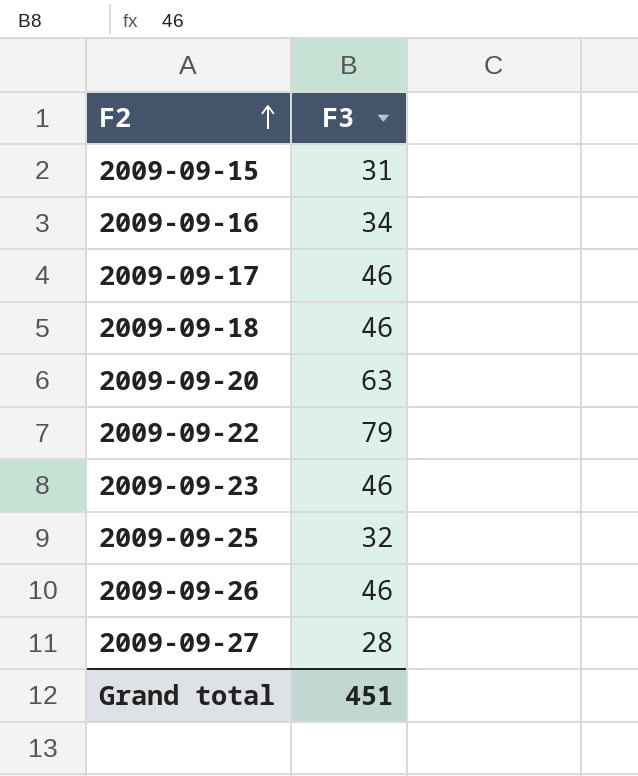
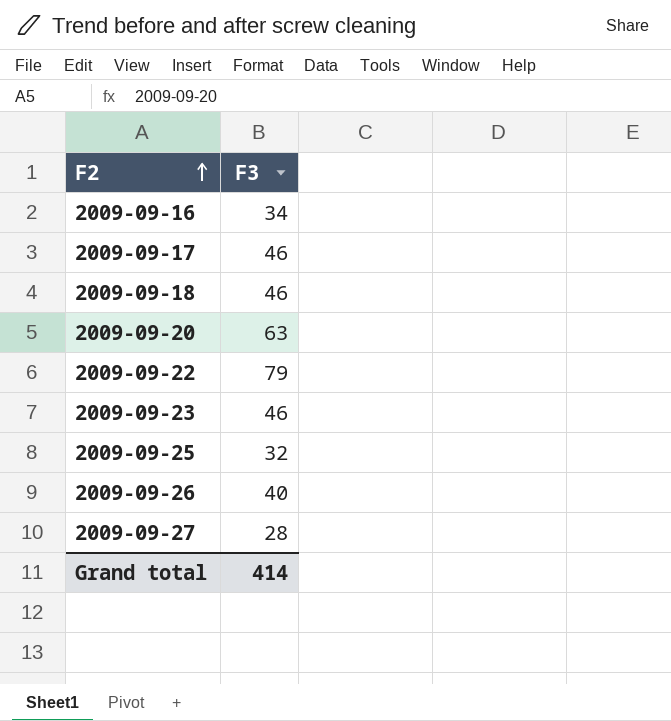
row 2009-09-15: 31 -> none
2009-09-26 | F3: 46 -> 40
Grand total | F3: 451 -> 414

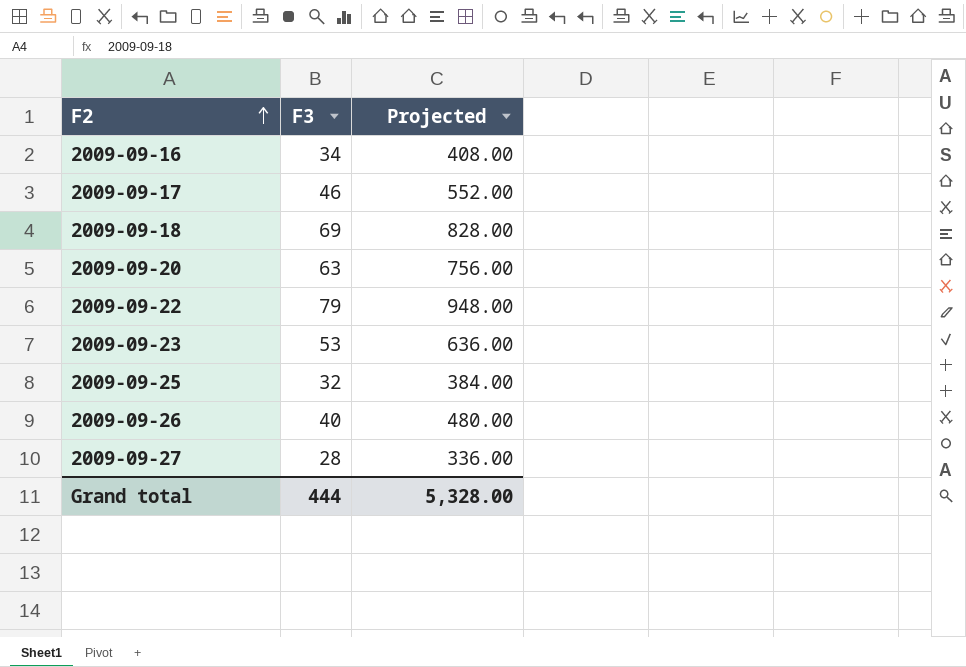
column Projected | formula: none -> [F3] * 12
2009-09-18 | F3: 46 -> 69
2009-09-23 | F3: 46 -> 53
Grand total | F3: 414 -> 444

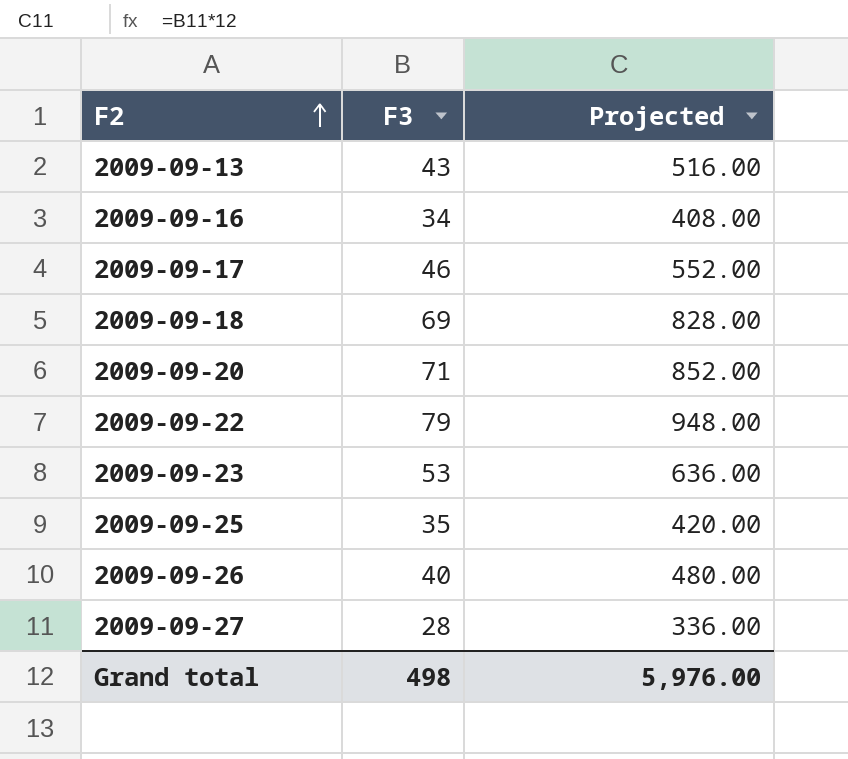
row 2009-09-13: none -> 43 | 516.00
2009-09-20 | F3: 63 -> 71
2009-09-20 | Projected: 756.00 -> 852.00
2009-09-25 | F3: 32 -> 35
2009-09-25 | Projected: 384.00 -> 420.00
Grand total | F3: 444 -> 498
Grand total | Projected: 5,328.00 -> 5,976.00

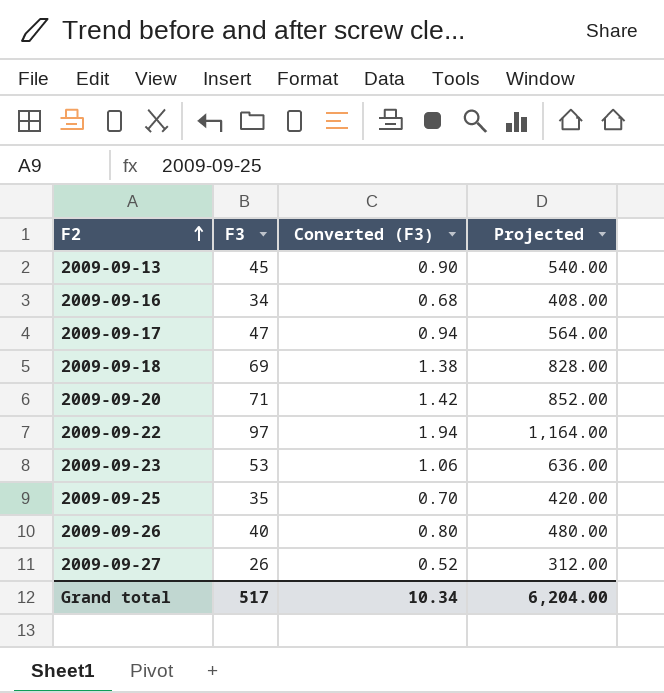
column Converted (F3) | formula: none -> [F3] * 0.02
2009-09-13 | F3: 43 -> 45
2009-09-13 | Projected: 516.00 -> 540.00
2009-09-17 | F3: 46 -> 47
2009-09-17 | Projected: 552.00 -> 564.00
2009-09-22 | F3: 79 -> 97
2009-09-22 | Projected: 948.00 -> 1,164.00
2009-09-27 | F3: 28 -> 26
2009-09-27 | Projected: 336.00 -> 312.00
Grand total | F3: 498 -> 517
Grand total | Projected: 5,976.00 -> 6,204.00

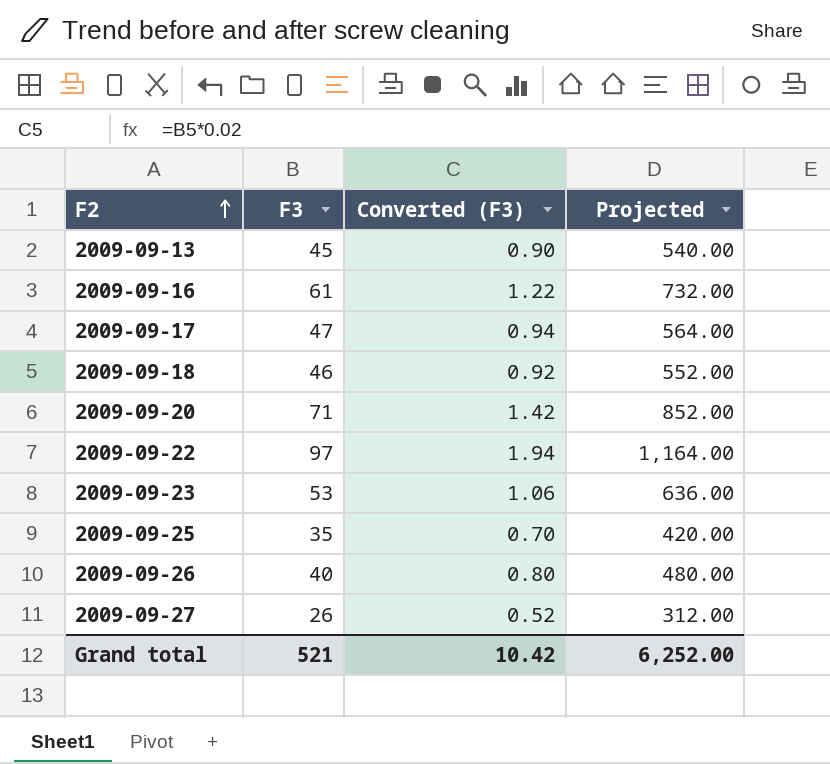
2009-09-16 | F3: 34 -> 61
2009-09-16 | Converted (F3): 0.68 -> 1.22
2009-09-16 | Projected: 408.00 -> 732.00
2009-09-18 | F3: 69 -> 46
2009-09-18 | Converted (F3): 1.38 -> 0.92
2009-09-18 | Projected: 828.00 -> 552.00
Grand total | F3: 517 -> 521
Grand total | Converted (F3): 10.34 -> 10.42
Grand total | Projected: 6,204.00 -> 6,252.00

